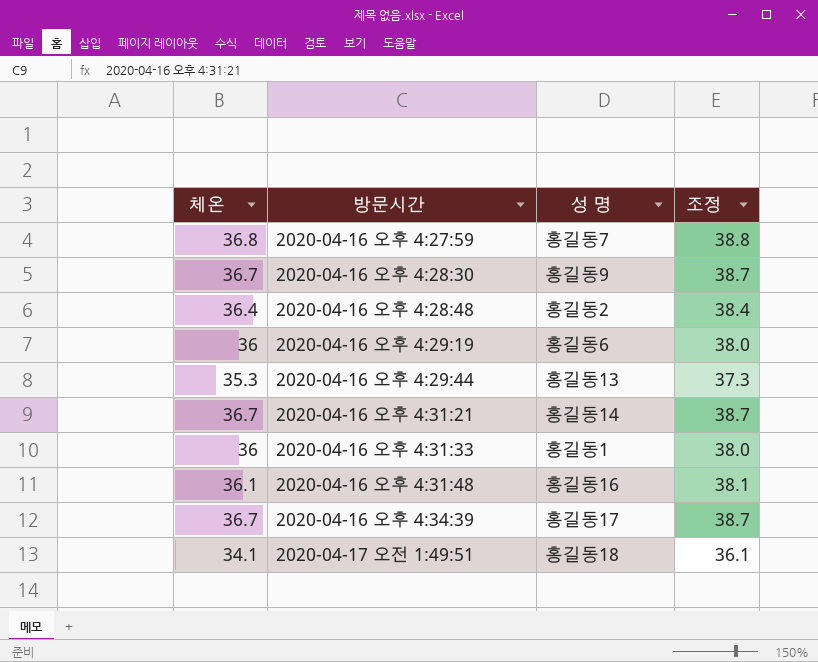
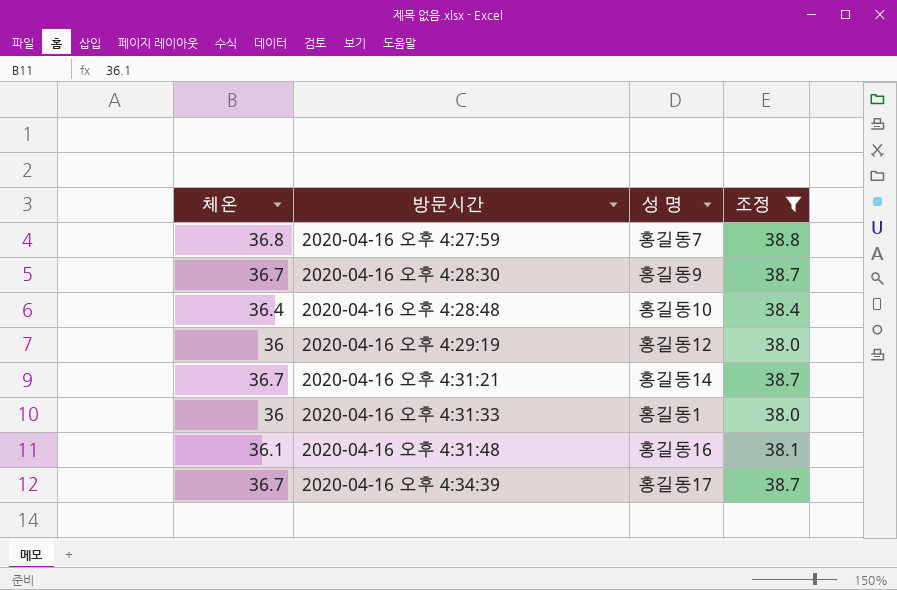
filter: none -> 조정 >= 38.0
2020-04-16 오후 4:28:48 | 성 명: 홍길동2 -> 홍길동10
2020-04-16 오후 4:29:19 | 성 명: 홍길동6 -> 홍길동12

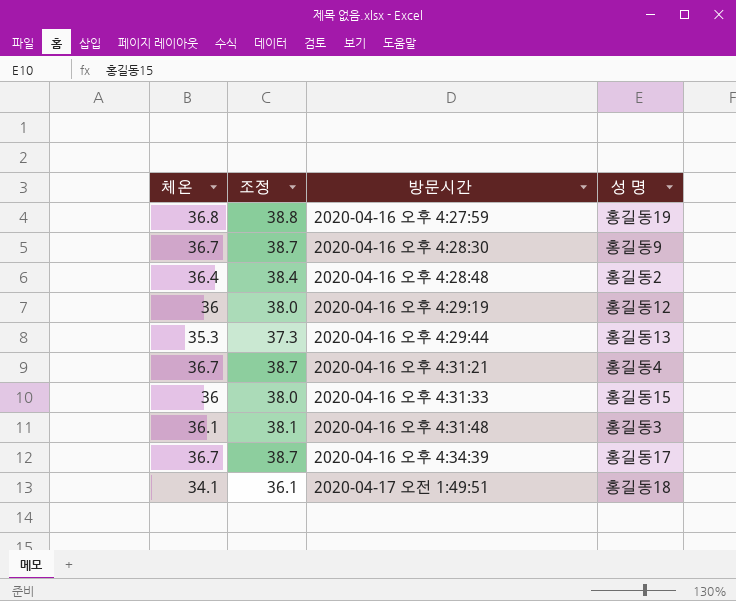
filter: 조정 >= 38.0 -> none
column 조정 | position: 4 -> 2
2020-04-16 오후 4:27:59 | 성 명: 홍길동7 -> 홍길동19
2020-04-16 오후 4:28:48 | 성 명: 홍길동10 -> 홍길동2
2020-04-16 오후 4:31:21 | 성 명: 홍길동14 -> 홍길동4
2020-04-16 오후 4:31:33 | 성 명: 홍길동1 -> 홍길동15
2020-04-16 오후 4:31:48 | 성 명: 홍길동16 -> 홍길동3

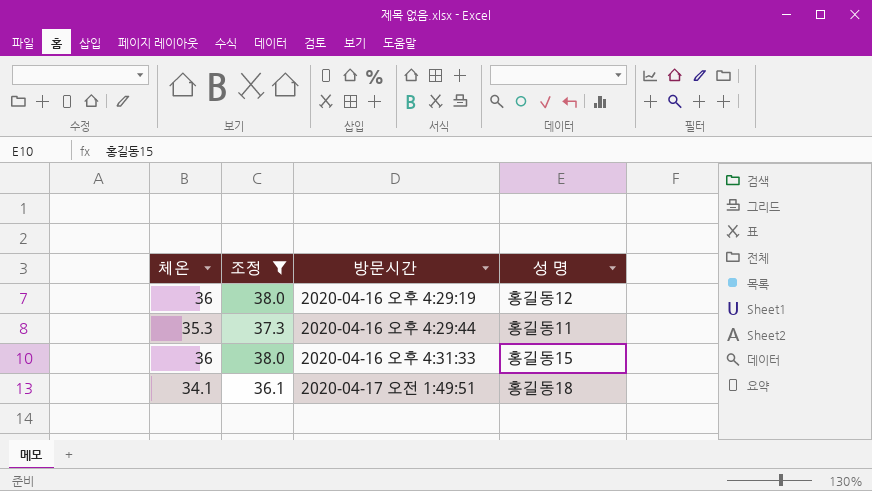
filter: none -> 조정 <= 38.0
2020-04-16 오후 4:29:44 | 성 명: 홍길동13 -> 홍길동11

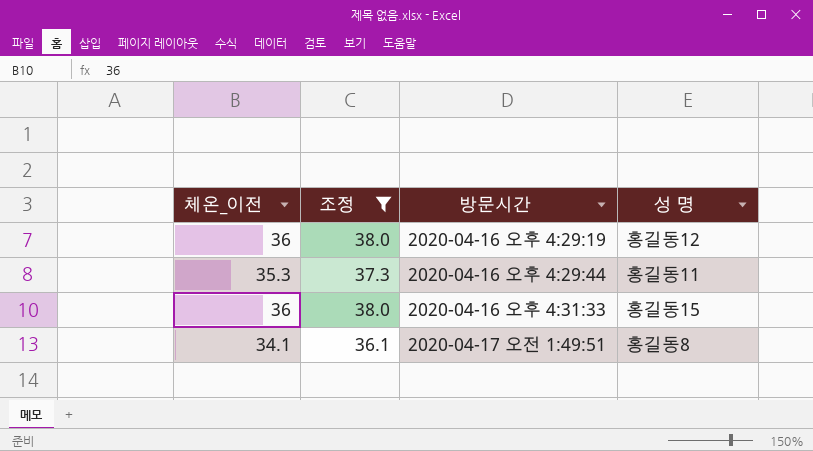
column name: 체온 -> 체온_이전
2020-04-17 오전 1:49:51 | 성 명: 홍길동18 -> 홍길동8

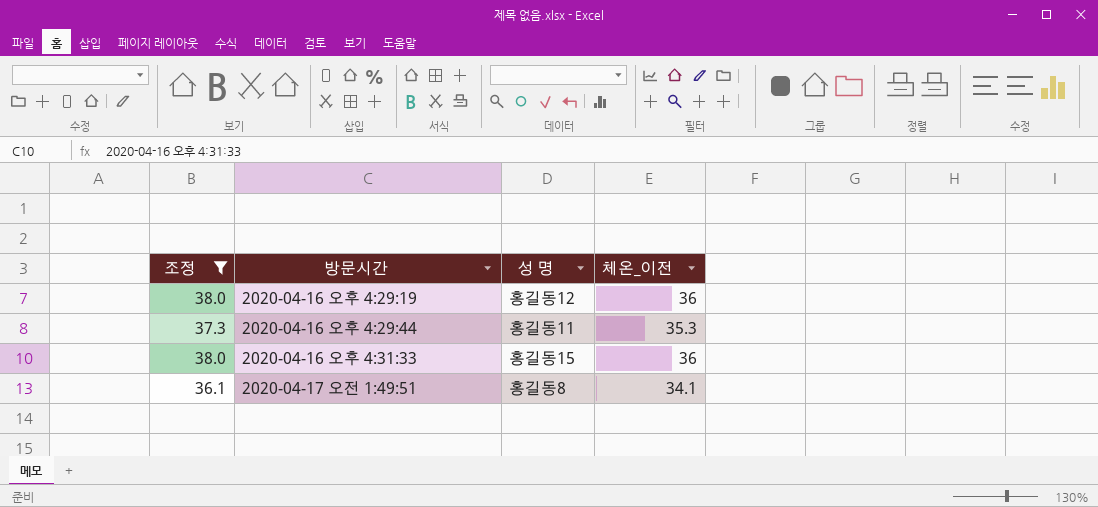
column 체온_이전 | position: 1 -> 4

